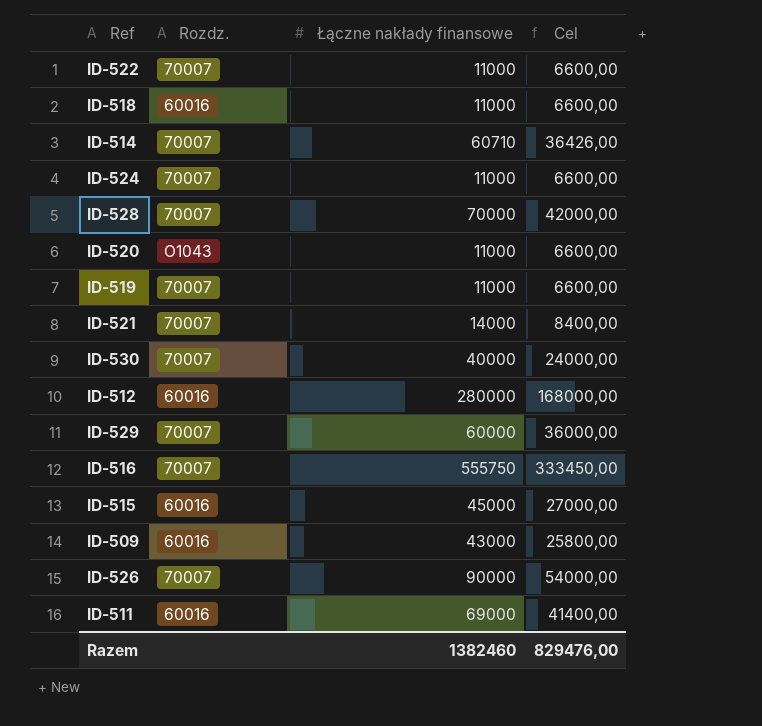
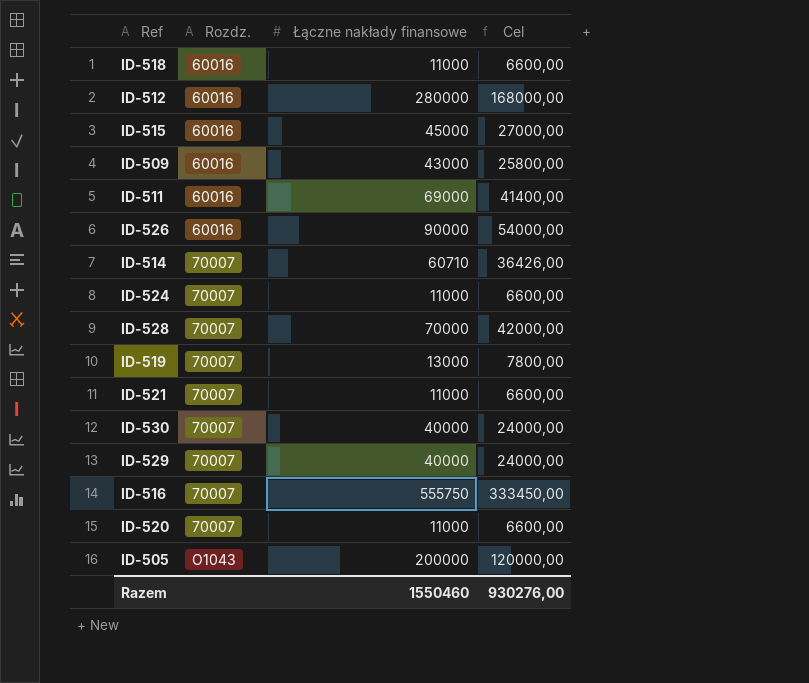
row order: none -> Rozdz. ascending
row ID-522: 70007 | 11000 | 6600,00 -> none
ID-526 | Rozdz.: 70007 -> 60016
ID-519 | Łączne nakłady finansowe: 11000 -> 13000
ID-519 | Cel: 6600,00 -> 7800,00
ID-521 | Łączne nakłady finansowe: 14000 -> 11000
ID-521 | Cel: 8400,00 -> 6600,00
ID-529 | Łączne nakłady finansowe: 60000 -> 40000
ID-529 | Cel: 36000,00 -> 24000,00
ID-520 | Rozdz.: O1043 -> 70007
row ID-505: none -> O1043 | 200000 | 120000,00
Razem | Łączne nakłady finansowe: 1382460 -> 1550460
Razem | Cel: 829476,00 -> 930276,00

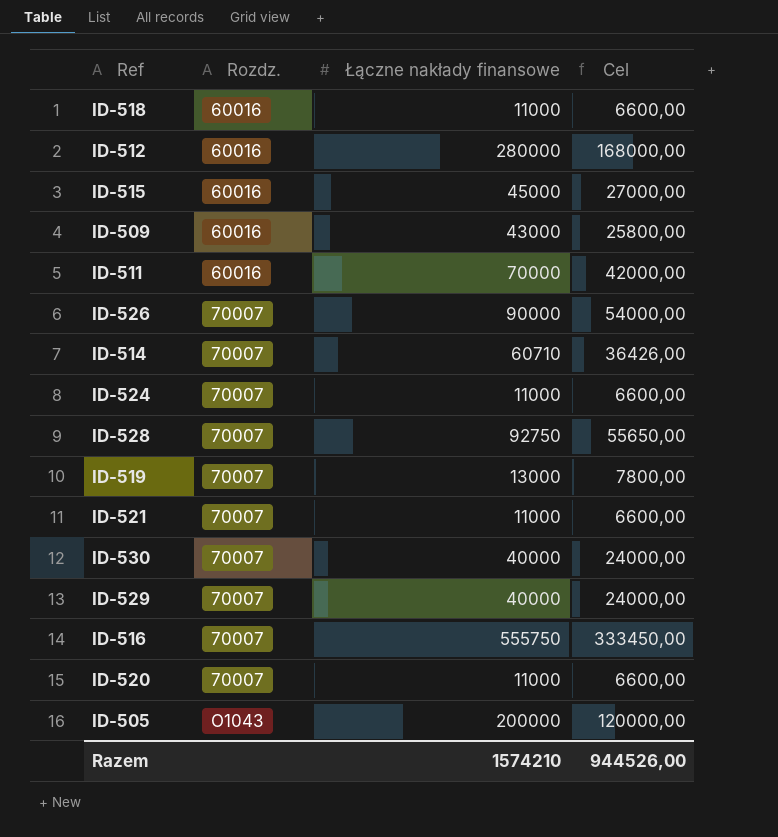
ID-511 | Łączne nakłady finansowe: 69000 -> 70000
ID-511 | Cel: 41400,00 -> 42000,00
ID-526 | Rozdz.: 60016 -> 70007
ID-528 | Łączne nakłady finansowe: 70000 -> 92750
ID-528 | Cel: 42000,00 -> 55650,00
Razem | Łączne nakłady finansowe: 1550460 -> 1574210
Razem | Cel: 930276,00 -> 944526,00

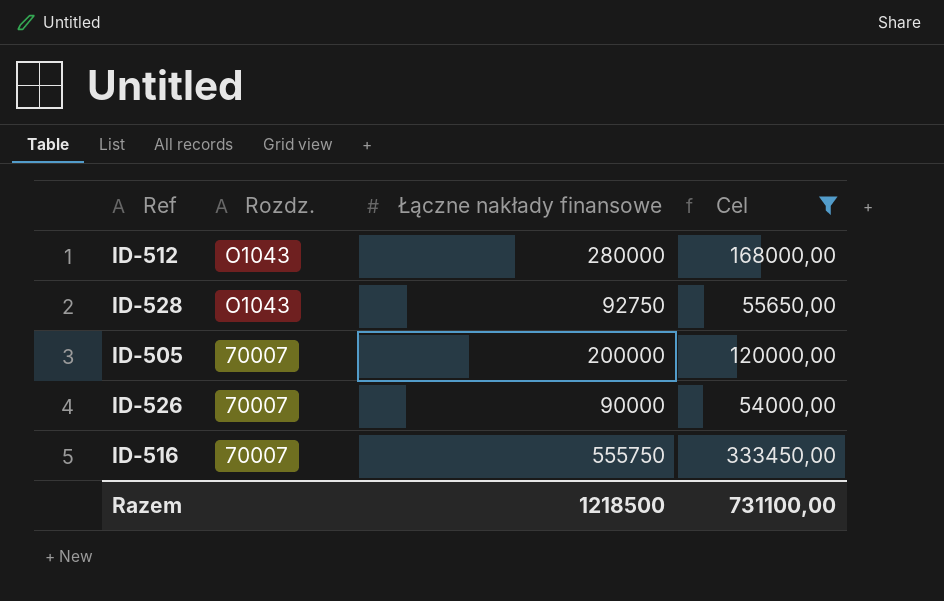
filter: none -> Cel >= 54000,00
row order: Rozdz. ascending -> Rozdz. descending
ID-512 | Rozdz.: 60016 -> O1043
ID-528 | Rozdz.: 70007 -> O1043
ID-505 | Rozdz.: O1043 -> 70007
Razem | Łączne nakłady finansowe: 1574210 -> 1218500
Razem | Cel: 944526,00 -> 731100,00

